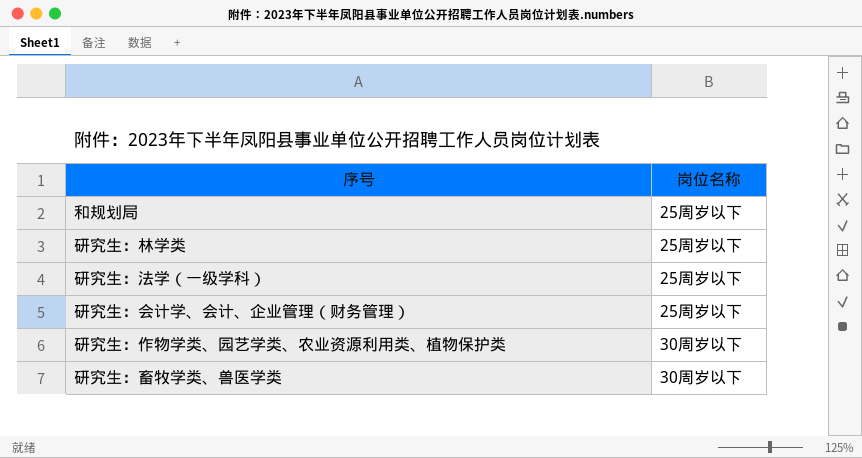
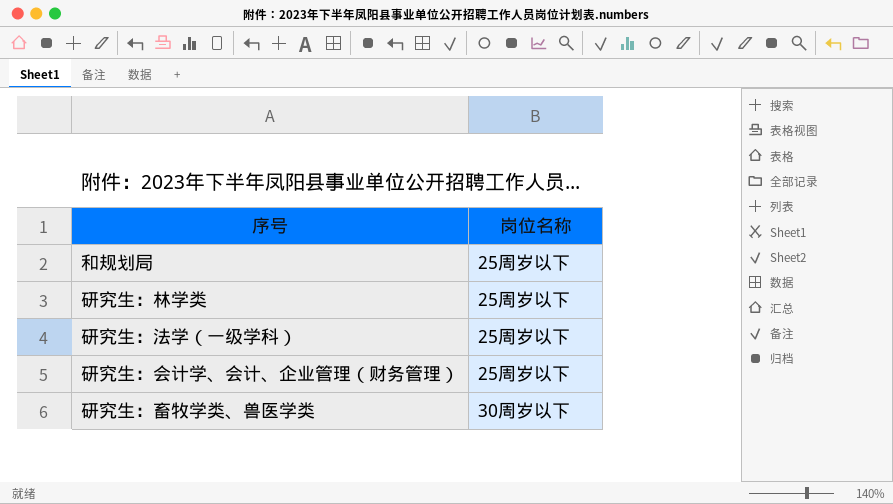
row 研究生：作物学类、园艺学类、农业资源利用类、植物保护类: 30周岁以下 -> none

